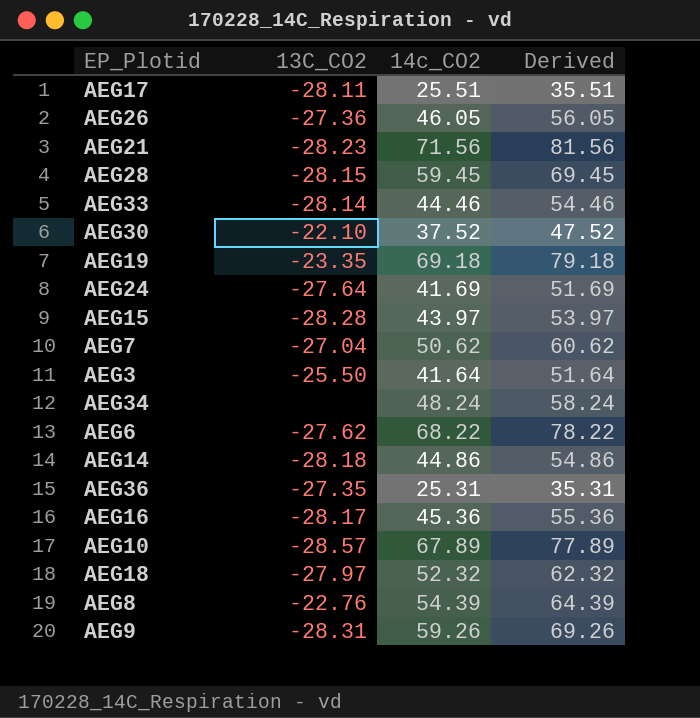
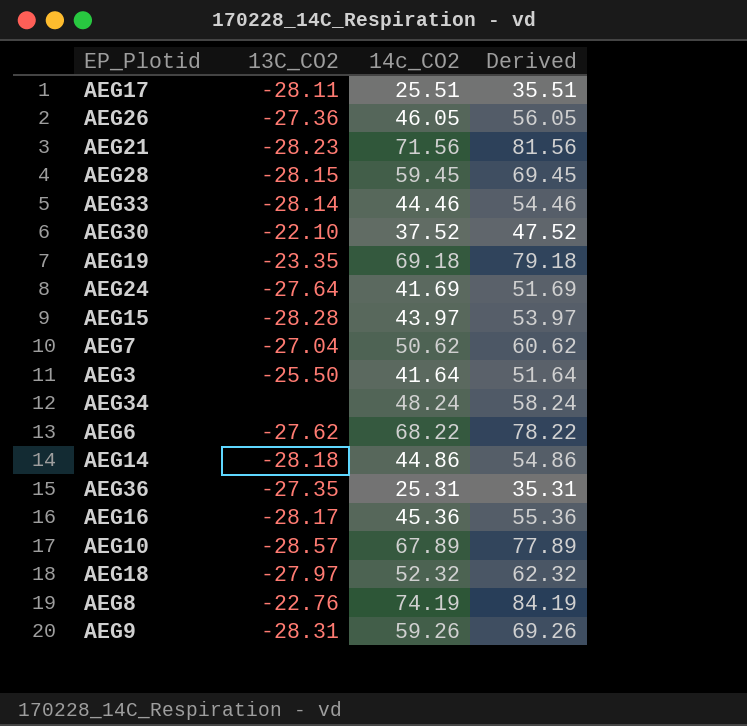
AEG8 | 14c_CO2: 54.39 -> 74.19
AEG8 | Derived: 64.39 -> 84.19

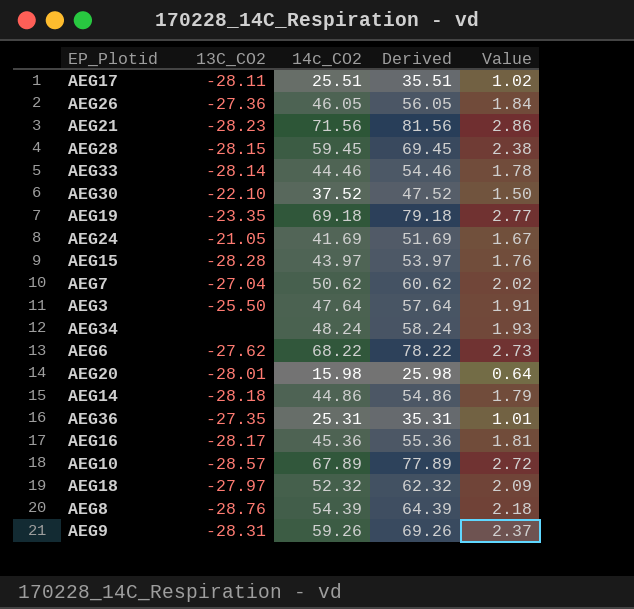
column Value | formula: none -> [14c_CO2] * 0.04
AEG24 | 13C_CO2: -27.64 -> -21.05
AEG3 | 14c_CO2: 41.64 -> 47.64
AEG3 | Derived: 51.64 -> 57.64
row AEG20: none -> -28.01 | 15.98 | 25.98 | 0.64
AEG8 | 13C_CO2: -22.76 -> -28.76
AEG8 | 14c_CO2: 74.19 -> 54.39
AEG8 | Derived: 84.19 -> 64.39

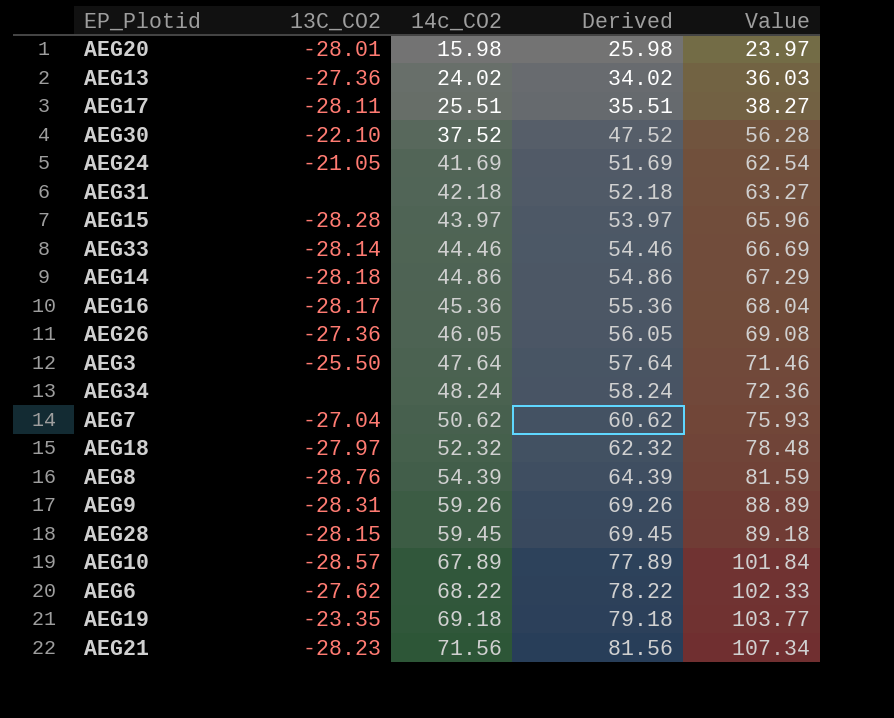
row order: none -> 14c_CO2 ascending
column Value | formula: [14c_CO2] * 0.04 -> [14c_CO2] * 1.5
row AEG36: -27.35 | 25.31 | 35.31 | 1.01 -> none
row AEG13: none -> -27.36 | 24.02 | 34.02 | 36.03
row AEG31: none -> none | 42.18 | 52.18 | 63.27

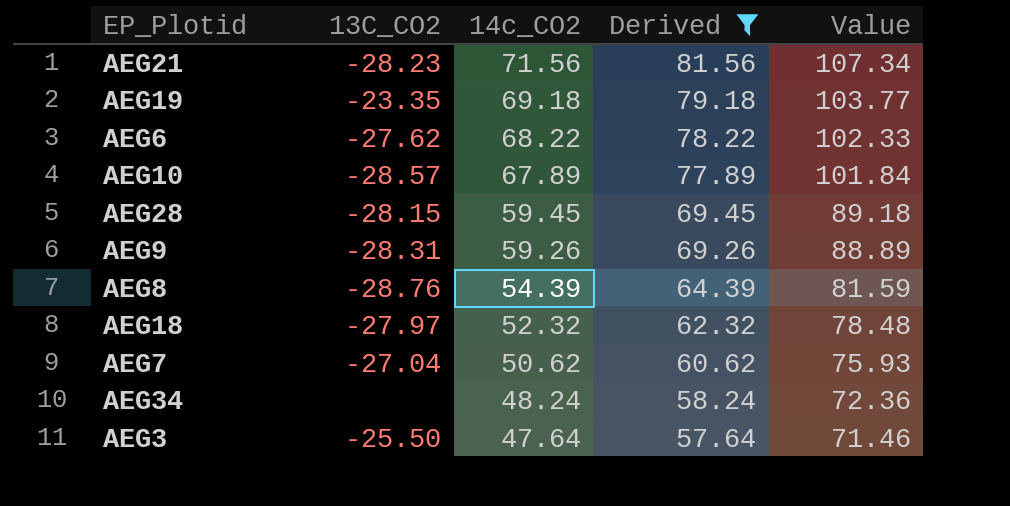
filter: none -> Derived >= 57.64
row order: 14c_CO2 ascending -> 14c_CO2 descending

